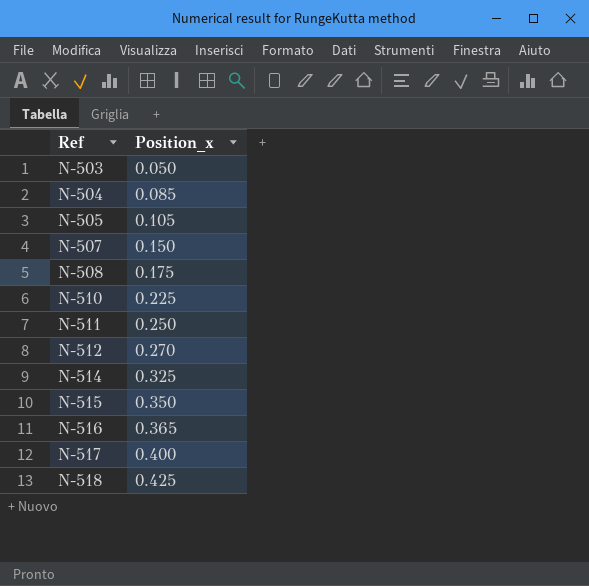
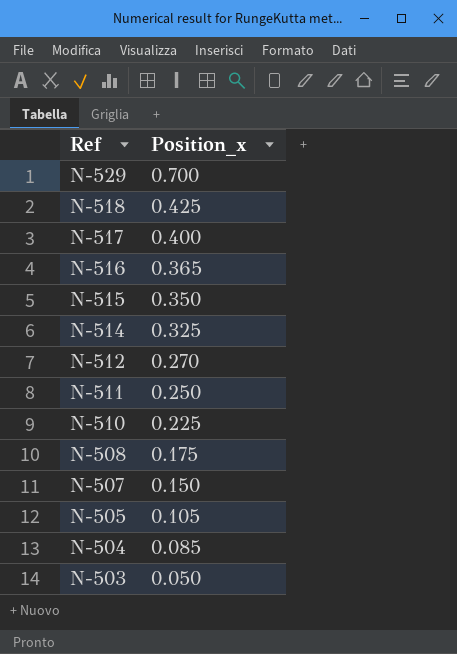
row order: Ref ascending -> Ref descending
row N-529: none -> 0.700

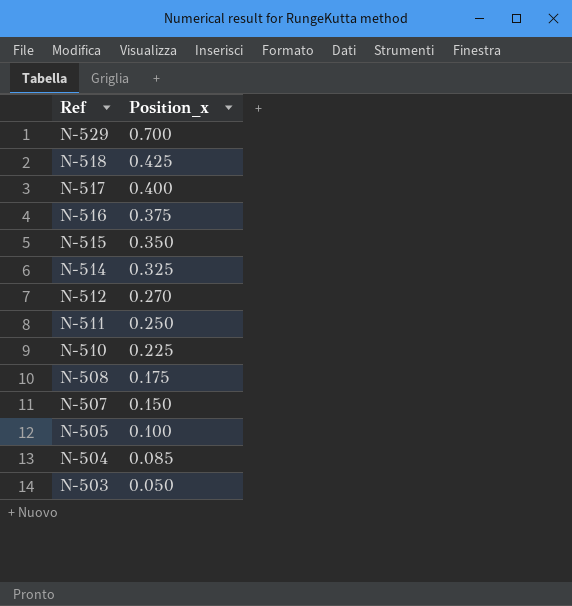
N-516 | Position_x: 0.365 -> 0.375
N-505 | Position_x: 0.105 -> 0.100

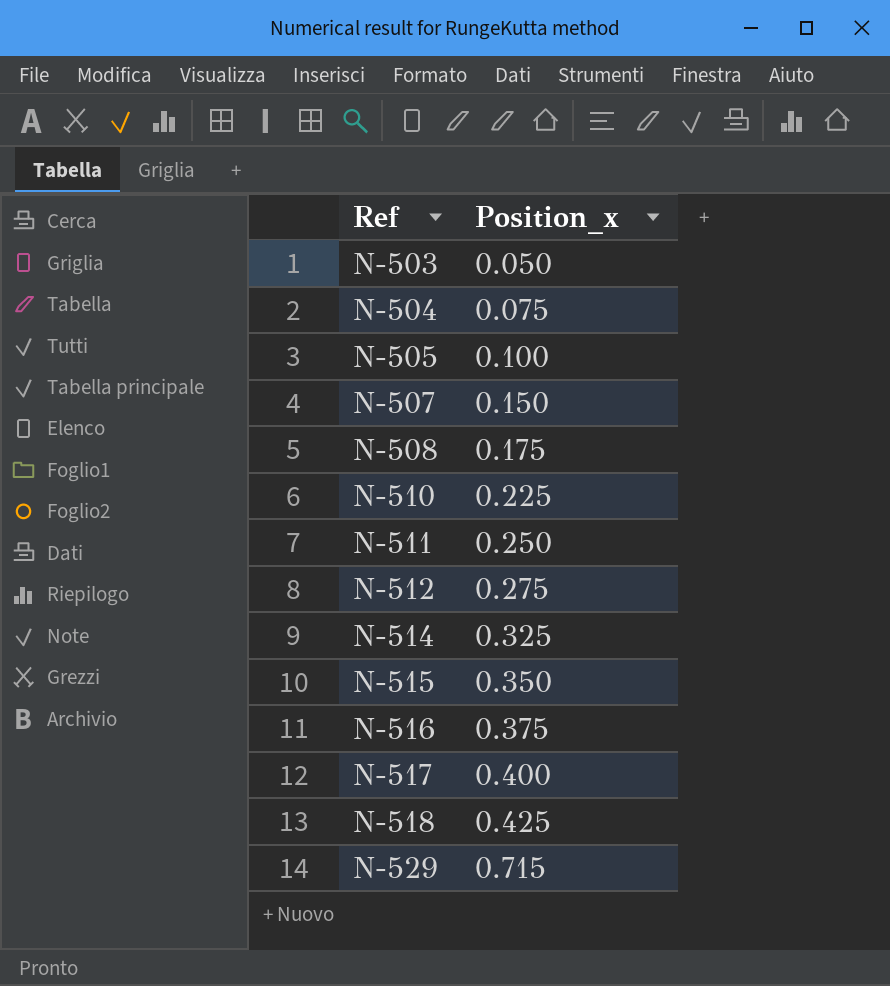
row order: Ref descending -> Ref ascending
N-504 | Position_x: 0.085 -> 0.075
N-512 | Position_x: 0.270 -> 0.275
N-529 | Position_x: 0.700 -> 0.715

